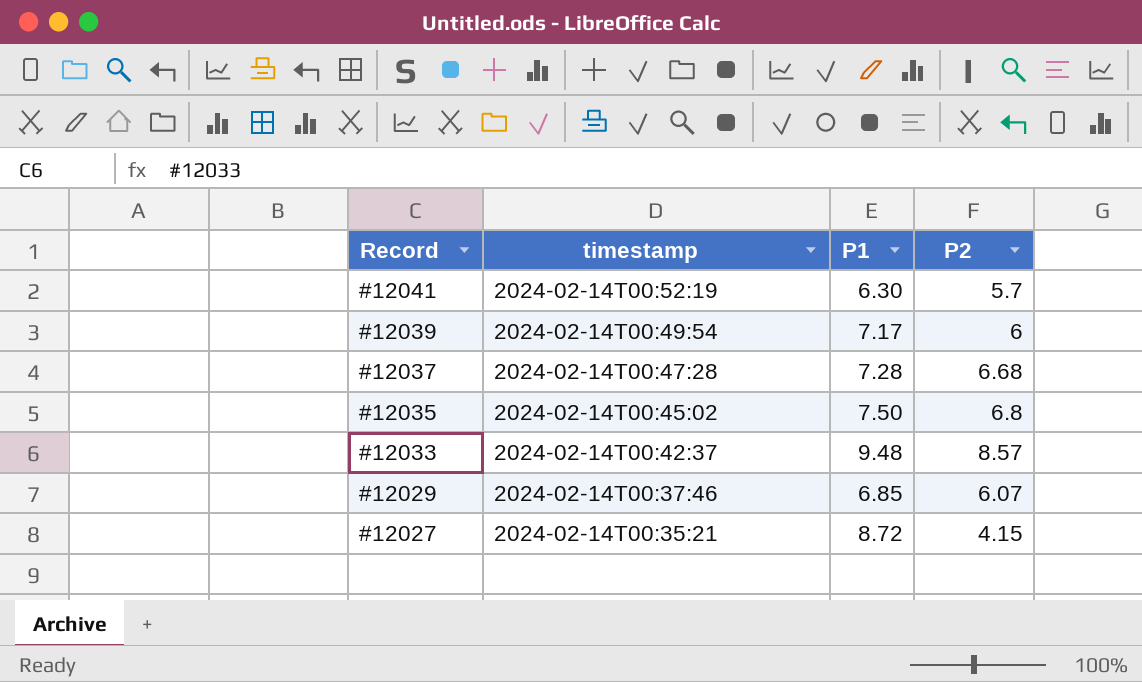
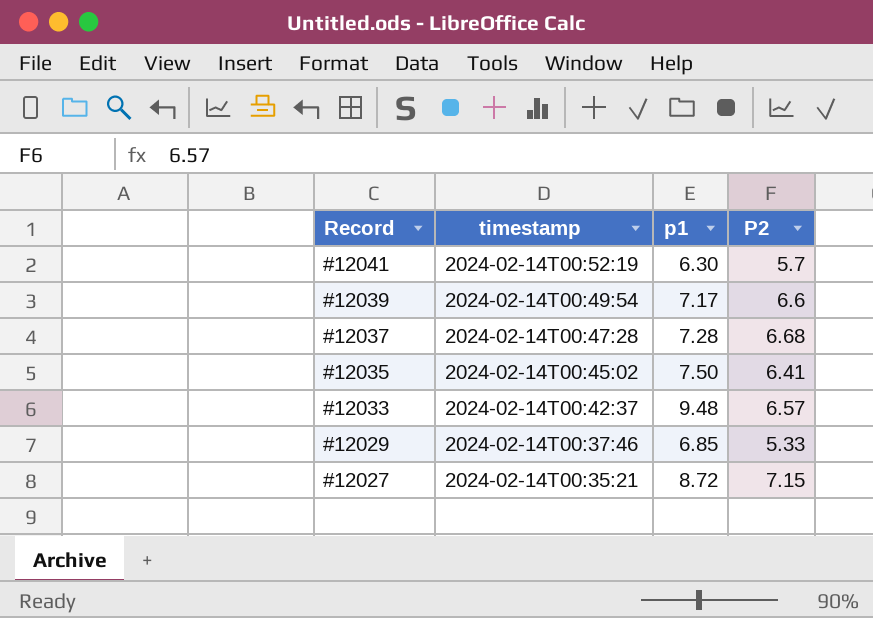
column name: P1 -> p1
#12039 | P2: 6 -> 6.6
#12035 | P2: 6.8 -> 6.41
#12033 | P2: 8.57 -> 6.57
#12029 | P2: 6.07 -> 5.33
#12027 | P2: 4.15 -> 7.15

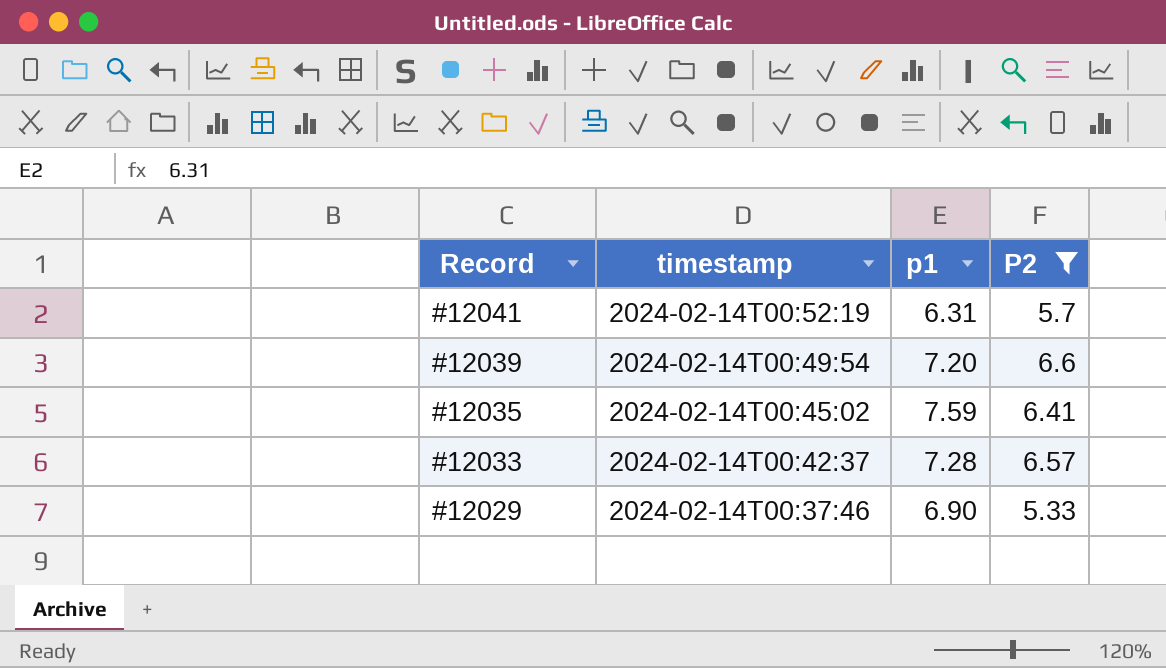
filter: none -> P2 <= 6.6
#12041 | p1: 6.30 -> 6.31
#12039 | p1: 7.17 -> 7.20
#12035 | p1: 7.50 -> 7.59
#12033 | p1: 9.48 -> 7.28
#12029 | p1: 6.85 -> 6.90

